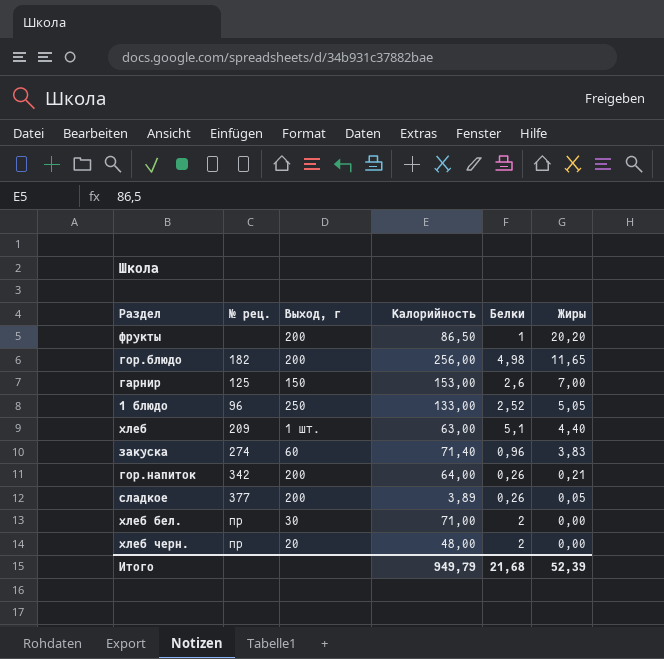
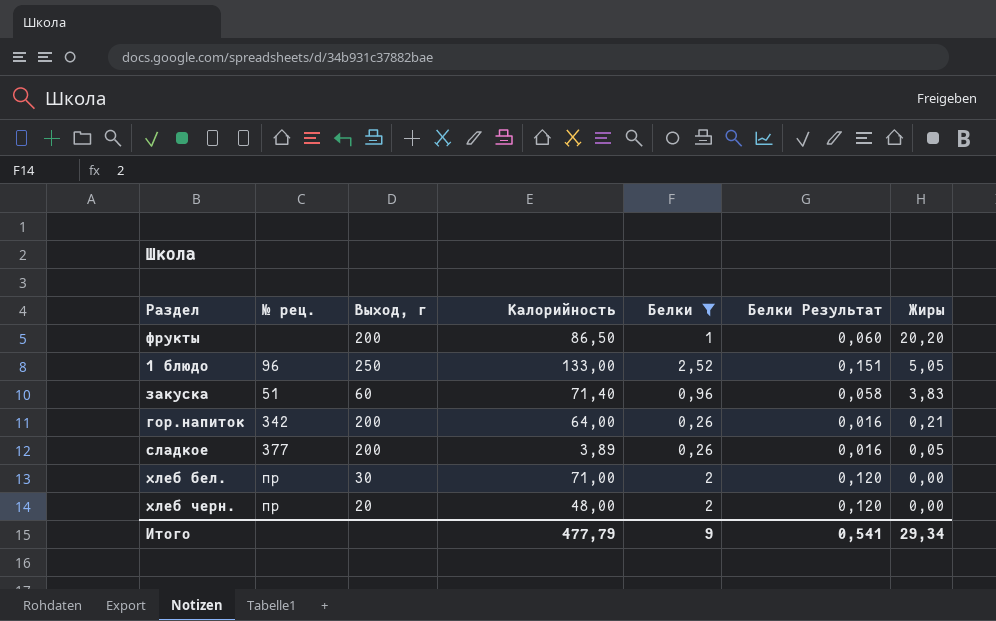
filter: none -> Белки <= 2,52
column Белки Результат | formula: none -> [Белки] * 0,06
закуска | № рец.: 274 -> 51
Итого | Калорийность: 949,79 -> 477,79
Итого | Белки: 21,68 -> 9
Итого | Жиры: 52,39 -> 29,34

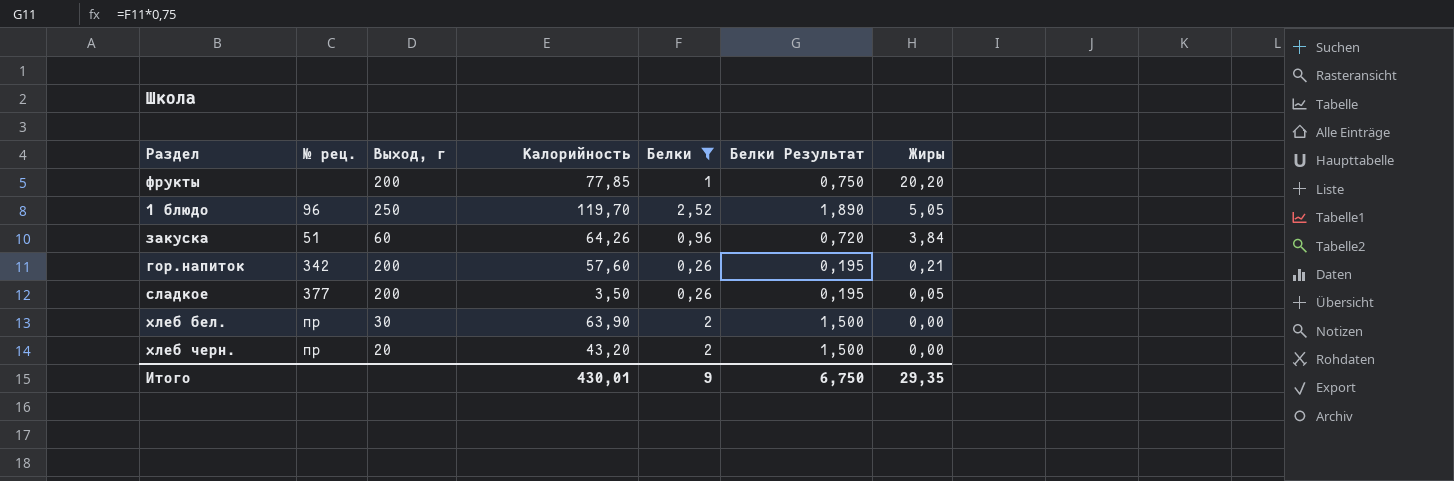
column Белки Результат | formula: [Белки] * 0,06 -> [Белки] * 0,75
фрукты | Калорийность: 86,50 -> 77,85
1 блюдо | Калорийность: 133,00 -> 119,70
закуска | Калорийность: 71,40 -> 64,26
закуска | Жиры: 3,83 -> 3,84
гор.напиток | Калорийность: 64,00 -> 57,60
сладкое | Калорийность: 3,89 -> 3,50
хлеб бел. | Калорийность: 71,00 -> 63,90
хлеб черн. | Калорийность: 48,00 -> 43,20
Итого | Калорийность: 477,79 -> 430,01
Итого | Белки Результат: 0,541 -> 6,750
Итого | Жиры: 29,34 -> 29,35

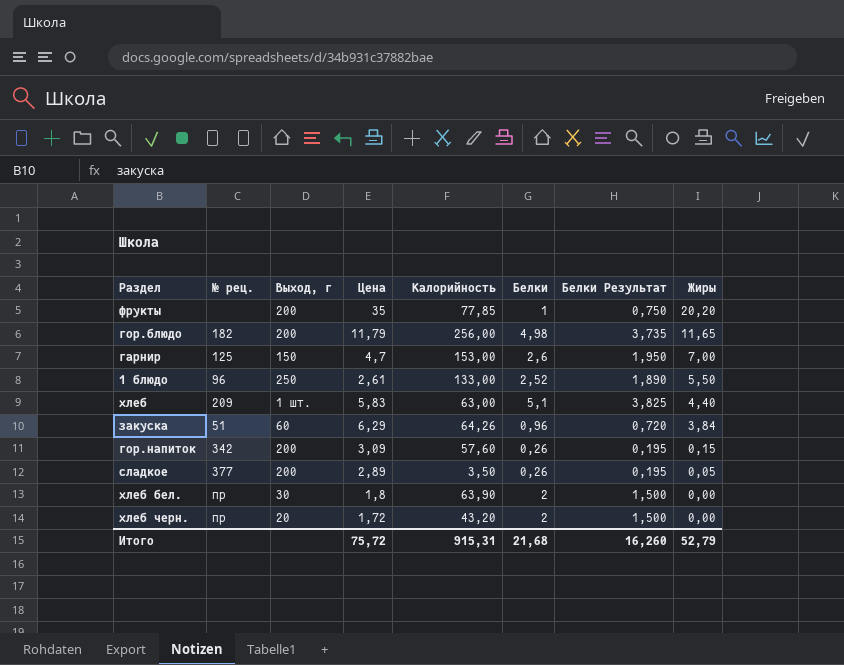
filter: Белки <= 2,52 -> none
column Цена | position: none -> 4
1 блюдо | Калорийность: 119,70 -> 133,00
1 блюдо | Жиры: 5,05 -> 5,50
гор.напиток | Жиры: 0,21 -> 0,15
Итого | Калорийность: 430,01 -> 915,31
Итого | Белки: 9 -> 21,68
Итого | Белки Результат: 6,750 -> 16,260
Итого | Жиры: 29,35 -> 52,79

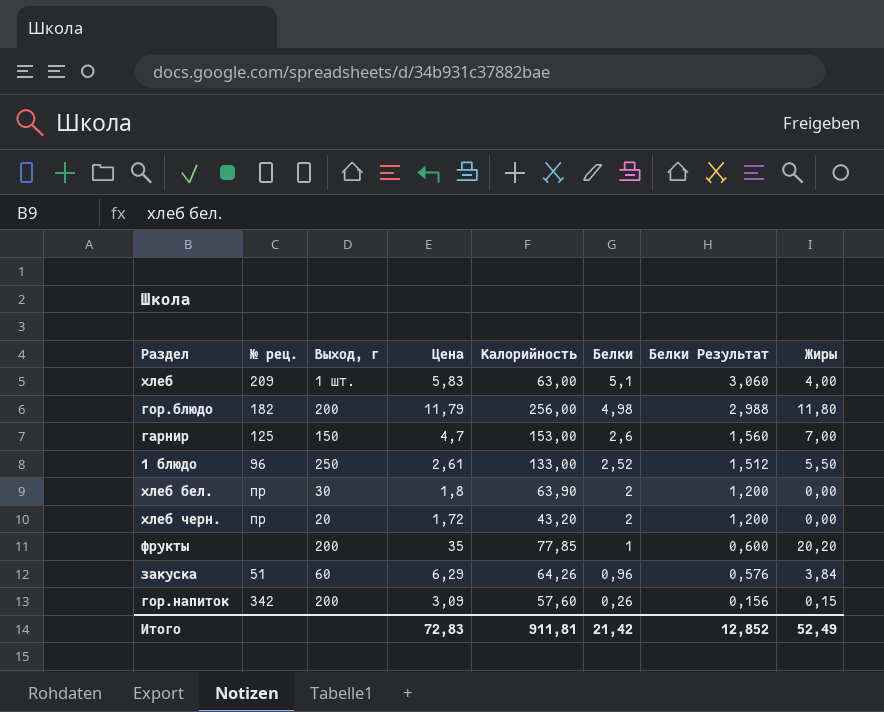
row order: Жиры descending -> Белки descending
column Белки Результат | formula: [Белки] * 0,75 -> [Белки] * 0,6
row сладкое: 377 | 200 | 2,89 | 3,50 | 0,26 | 0,195 | 0,05 -> none
хлеб | Жиры: 4,40 -> 4,00
гор.блюдо | Жиры: 11,65 -> 11,80
Итого | Цена: 75,72 -> 72,83
Итого | Калорийность: 915,31 -> 911,81
Итого | Белки: 21,68 -> 21,42
Итого | Белки Результат: 16,260 -> 12,852
Итого | Жиры: 52,79 -> 52,49

